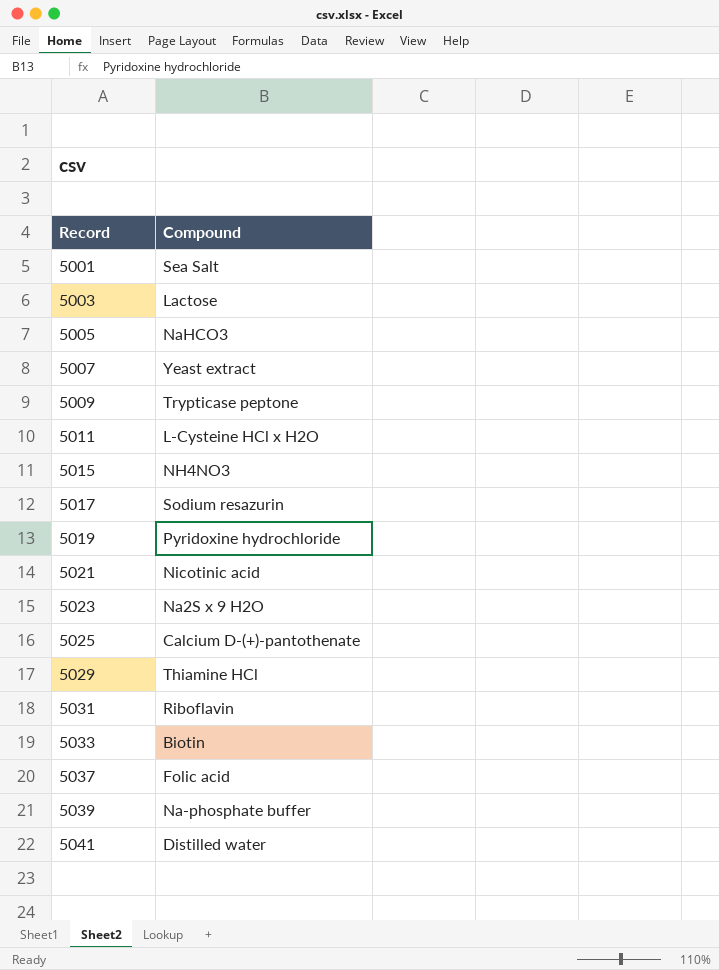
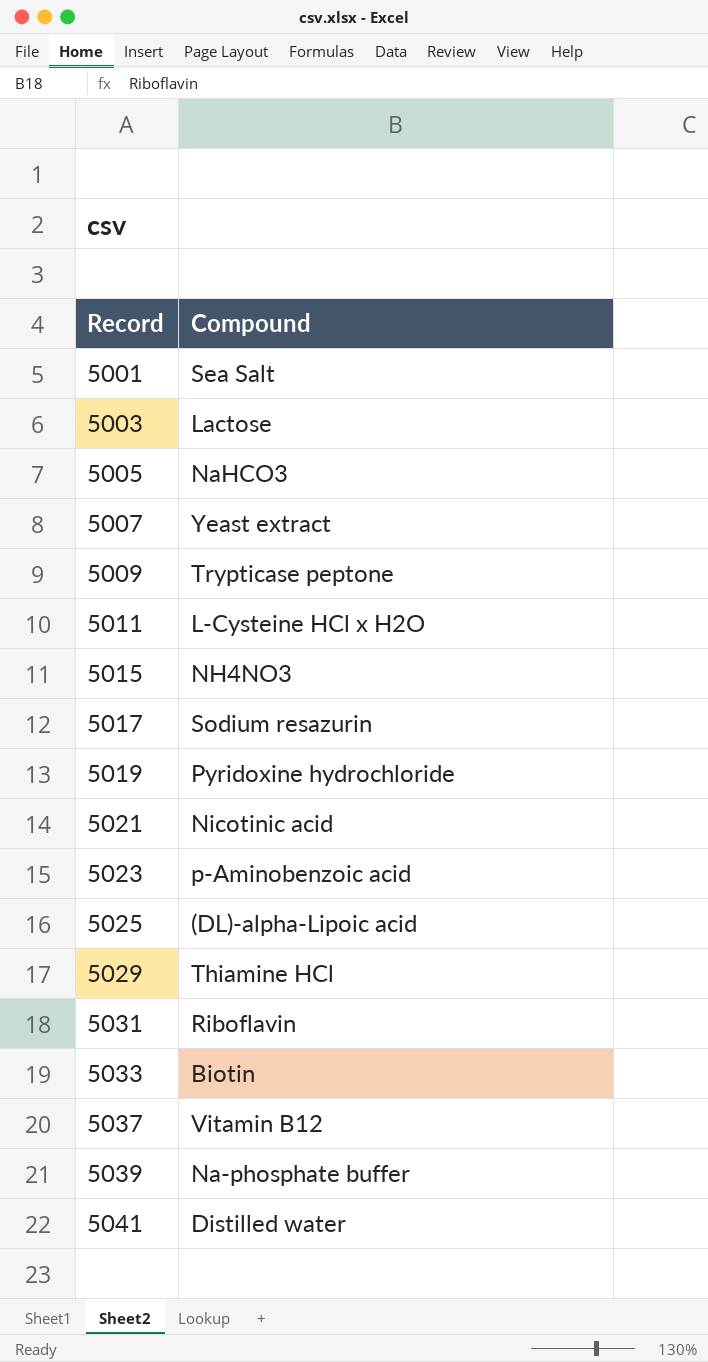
5023 | Compound: Na2S x 9 H2O -> p-Aminobenzoic acid
5025 | Compound: Calcium D-(+)-pantothenate -> (DL)-alpha-Lipoic acid
5037 | Compound: Folic acid -> Vitamin B12

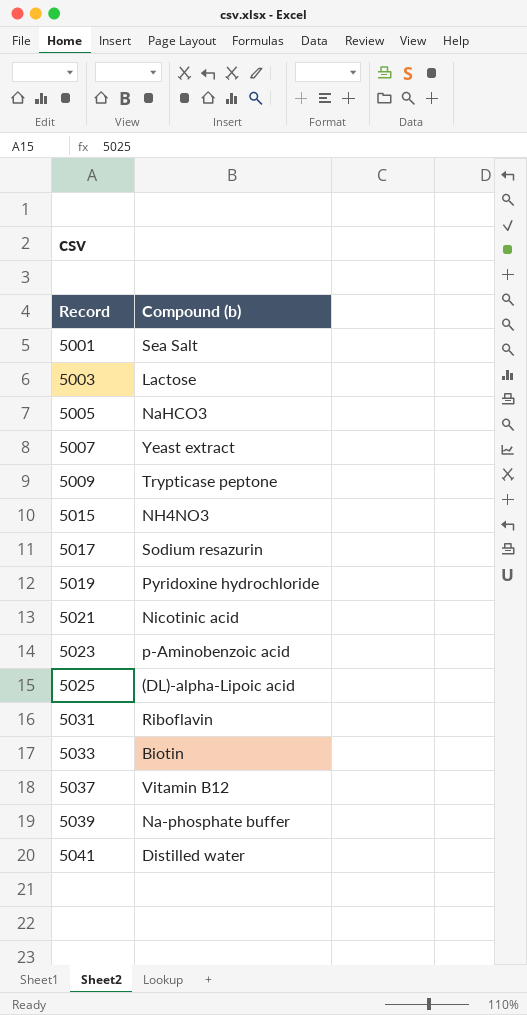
column name: Compound -> Compound (b)
row 5011: L-Cysteine HCl x H2O -> none
row 5029: Thiamine HCl -> none

